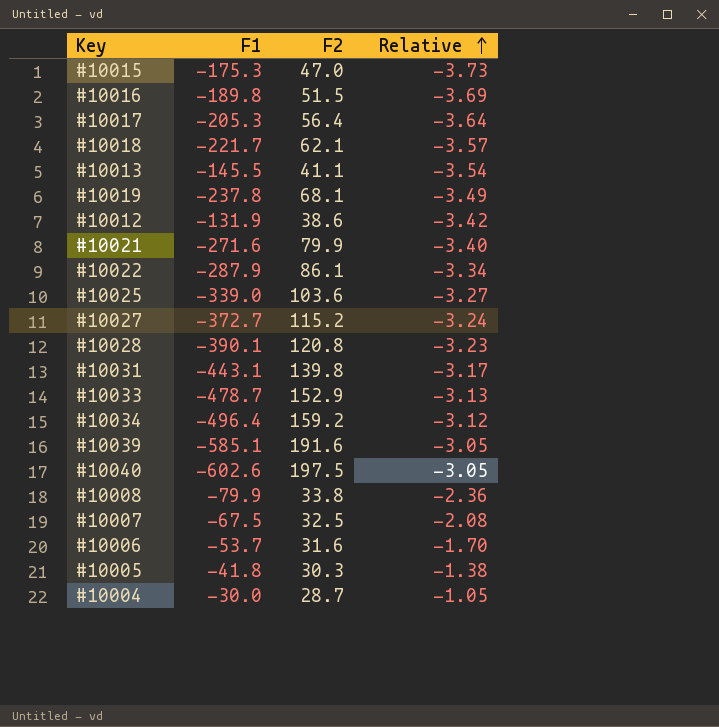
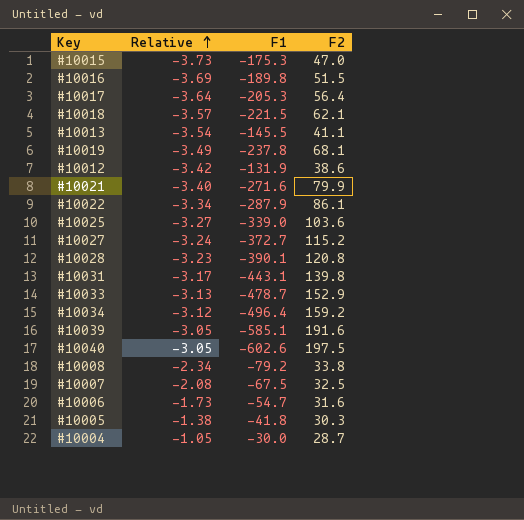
column Relative | position: 4 -> 2
#10018 | F1: -221.7 -> -221.5
#10008 | Relative: -2.36 -> -2.34
#10008 | F1: -79.9 -> -79.2
#10006 | Relative: -1.70 -> -1.73
#10006 | F1: -53.7 -> -54.7

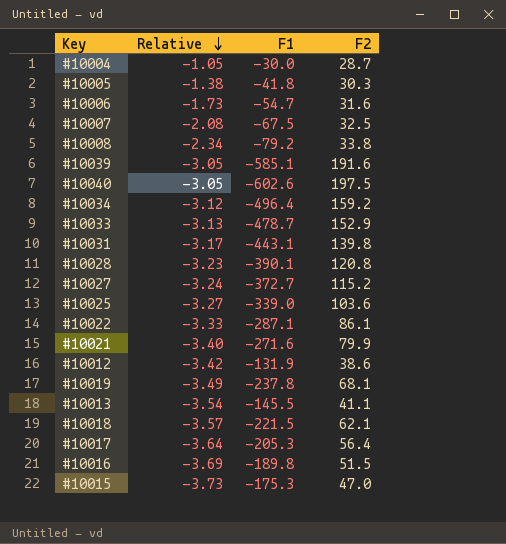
row order: Relative ascending -> Relative descending
#10022 | Relative: -3.34 -> -3.33
#10022 | F1: -287.9 -> -287.1

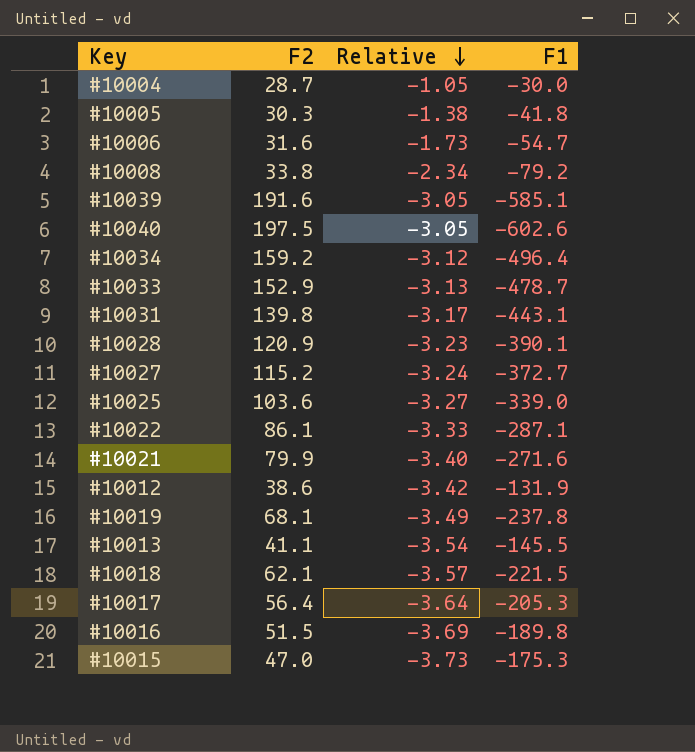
column F2 | position: 4 -> 2
row #10007: -2.08 | -67.5 | 32.5 -> none
#10028 | F2: 120.8 -> 120.9

